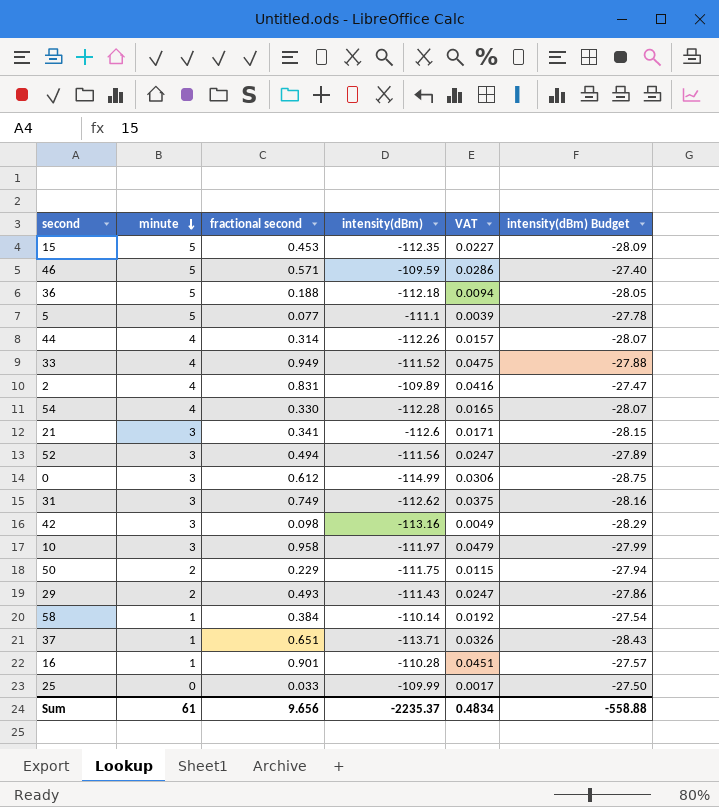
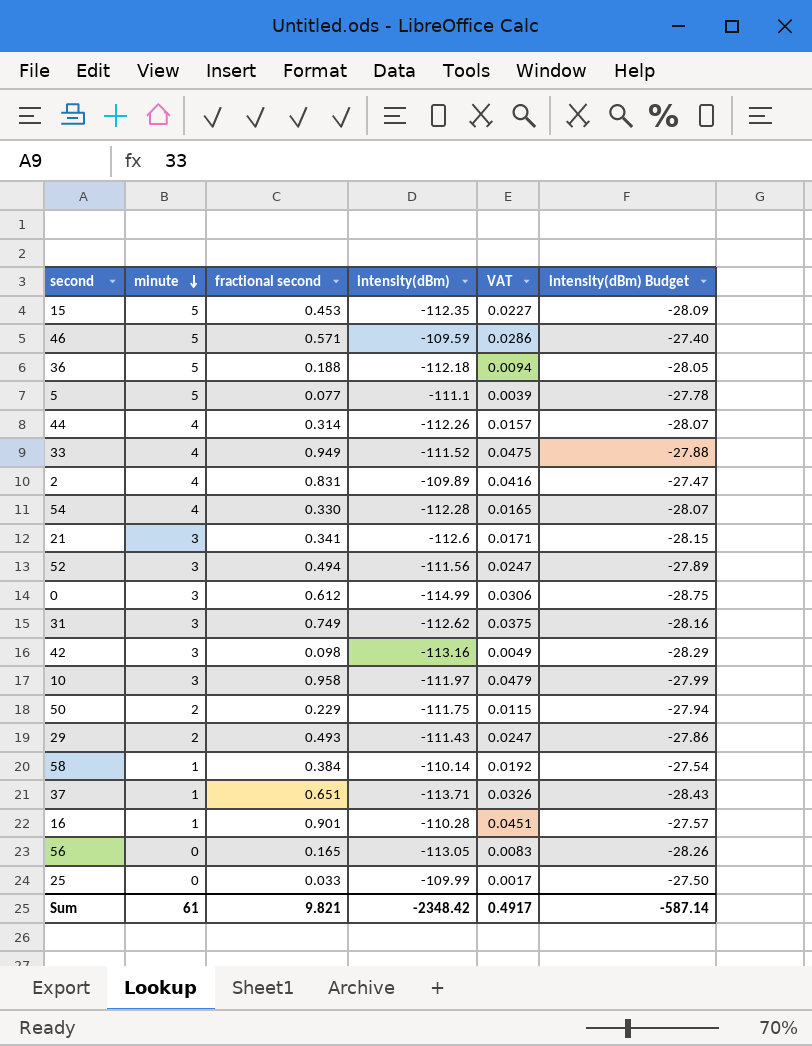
row 56: none -> 0 | 0.165 | -113.05 | 0.0083 | -28.26
Sum | fractional second: 9.656 -> 9.821
Sum | intensity(dBm): -2235.37 -> -2348.42
Sum | VAT: 0.4834 -> 0.4917
Sum | intensity(dBm) Budget: -558.88 -> -587.14

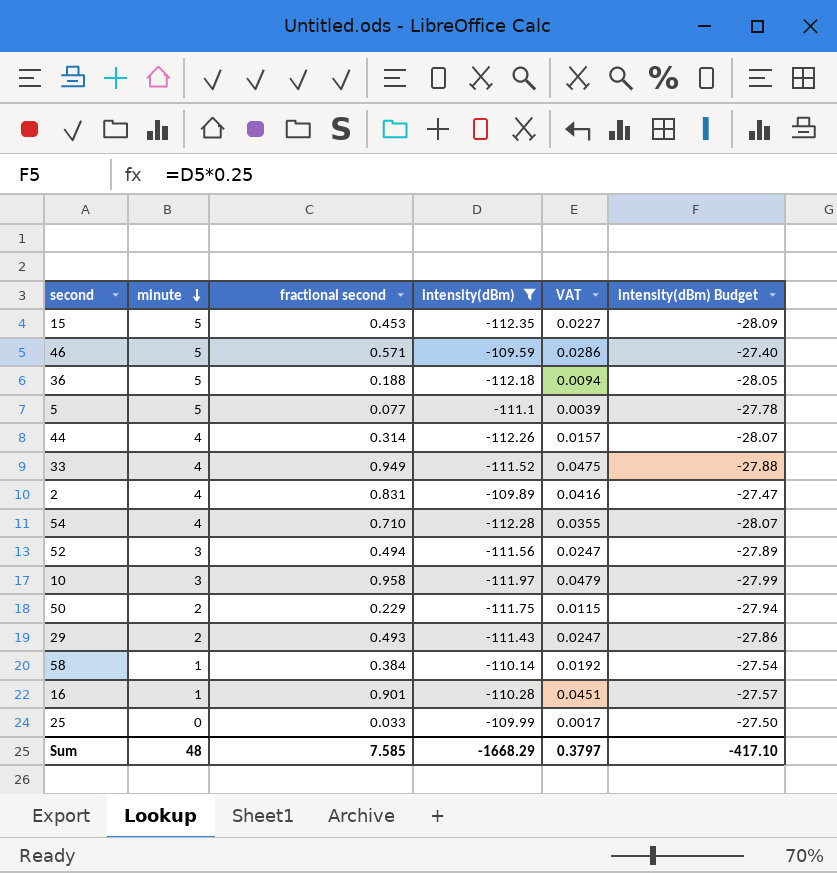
filter: none -> intensity(dBm) >= -112.35
54 | fractional second: 0.330 -> 0.710
54 | VAT: 0.0165 -> 0.0355
Sum | minute: 61 -> 48
Sum | fractional second: 9.821 -> 7.585
Sum | intensity(dBm): -2348.42 -> -1668.29
Sum | VAT: 0.4917 -> 0.3797
Sum | intensity(dBm) Budget: -587.14 -> -417.10

